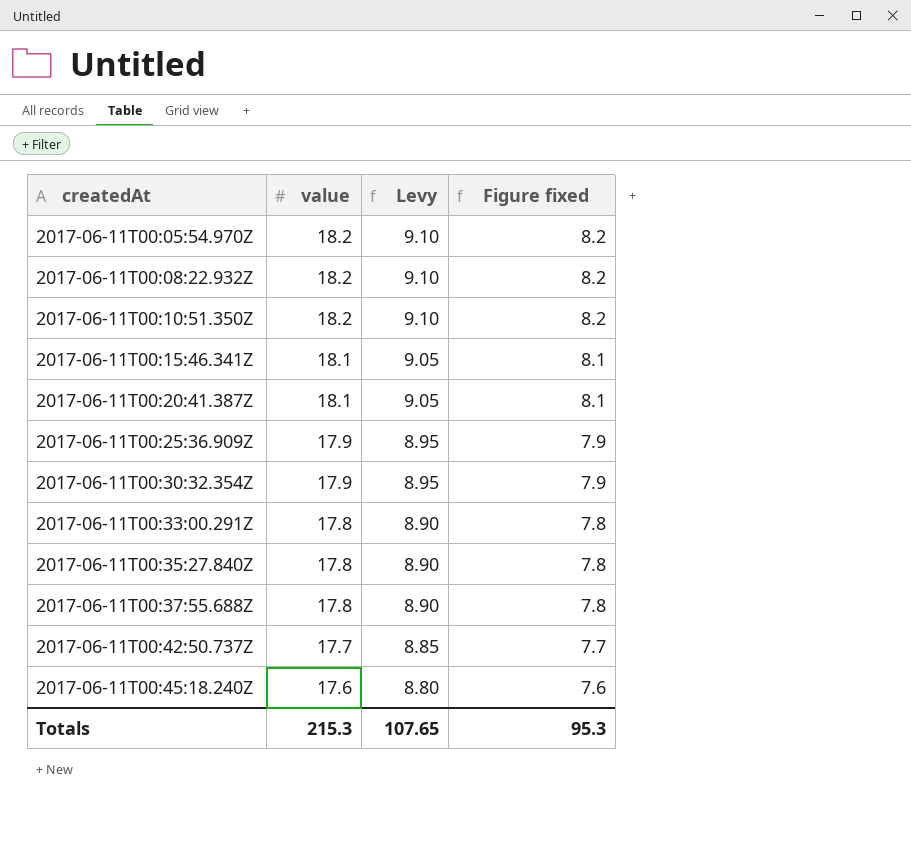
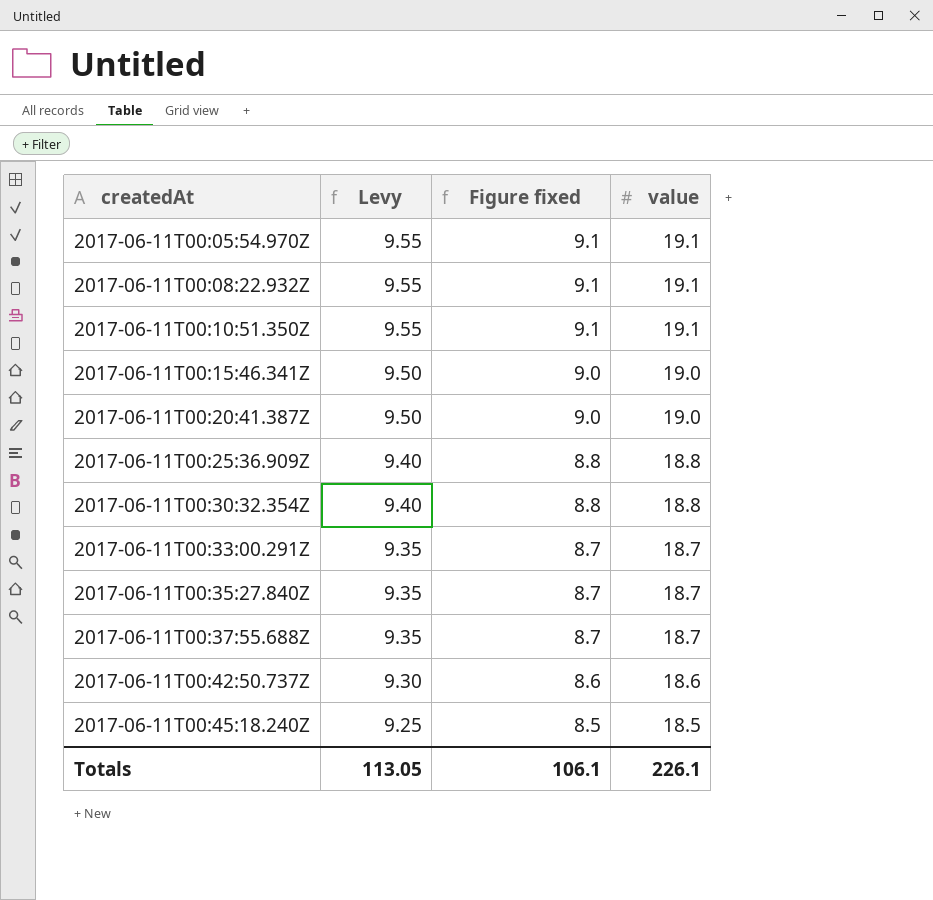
column value | position: 2 -> 4
2017-06-11T00:05:54.970Z | Levy: 9.10 -> 9.55
2017-06-11T00:05:54.970Z | Figure fixed: 8.2 -> 9.1
2017-06-11T00:05:54.970Z | value: 18.2 -> 19.1
2017-06-11T00:08:22.932Z | Levy: 9.10 -> 9.55
2017-06-11T00:08:22.932Z | Figure fixed: 8.2 -> 9.1
2017-06-11T00:08:22.932Z | value: 18.2 -> 19.1
2017-06-11T00:10:51.350Z | Levy: 9.10 -> 9.55
2017-06-11T00:10:51.350Z | Figure fixed: 8.2 -> 9.1
2017-06-11T00:10:51.350Z | value: 18.2 -> 19.1
2017-06-11T00:15:46.341Z | Levy: 9.05 -> 9.50
2017-06-11T00:15:46.341Z | Figure fixed: 8.1 -> 9.0
2017-06-11T00:15:46.341Z | value: 18.1 -> 19.0
2017-06-11T00:20:41.387Z | Levy: 9.05 -> 9.50
2017-06-11T00:20:41.387Z | Figure fixed: 8.1 -> 9.0
2017-06-11T00:20:41.387Z | value: 18.1 -> 19.0
2017-06-11T00:25:36.909Z | Levy: 8.95 -> 9.40
2017-06-11T00:25:36.909Z | Figure fixed: 7.9 -> 8.8
2017-06-11T00:25:36.909Z | value: 17.9 -> 18.8
2017-06-11T00:30:32.354Z | Levy: 8.95 -> 9.40
2017-06-11T00:30:32.354Z | Figure fixed: 7.9 -> 8.8
2017-06-11T00:30:32.354Z | value: 17.9 -> 18.8
2017-06-11T00:33:00.291Z | Levy: 8.90 -> 9.35
2017-06-11T00:33:00.291Z | Figure fixed: 7.8 -> 8.7
2017-06-11T00:33:00.291Z | value: 17.8 -> 18.7
2017-06-11T00:35:27.840Z | Levy: 8.90 -> 9.35
2017-06-11T00:35:27.840Z | Figure fixed: 7.8 -> 8.7
2017-06-11T00:35:27.840Z | value: 17.8 -> 18.7
2017-06-11T00:37:55.688Z | Levy: 8.90 -> 9.35
2017-06-11T00:37:55.688Z | Figure fixed: 7.8 -> 8.7
2017-06-11T00:37:55.688Z | value: 17.8 -> 18.7
2017-06-11T00:42:50.737Z | Levy: 8.85 -> 9.30
2017-06-11T00:42:50.737Z | Figure fixed: 7.7 -> 8.6
2017-06-11T00:42:50.737Z | value: 17.7 -> 18.6
2017-06-11T00:45:18.240Z | Levy: 8.80 -> 9.25
2017-06-11T00:45:18.240Z | Figure fixed: 7.6 -> 8.5
2017-06-11T00:45:18.240Z | value: 17.6 -> 18.5
Totals | Levy: 107.65 -> 113.05
Totals | Figure fixed: 95.3 -> 106.1
Totals | value: 215.3 -> 226.1

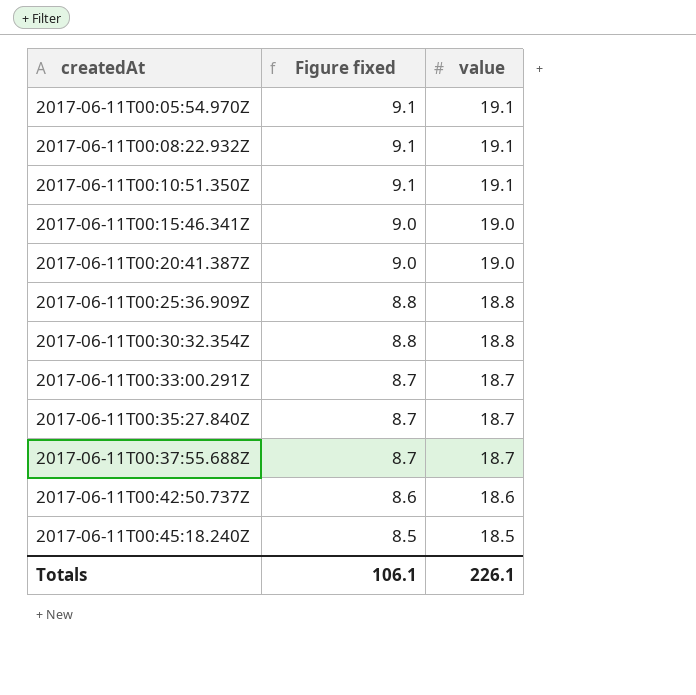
column Levy | formula: [value] * 0.5 -> none

